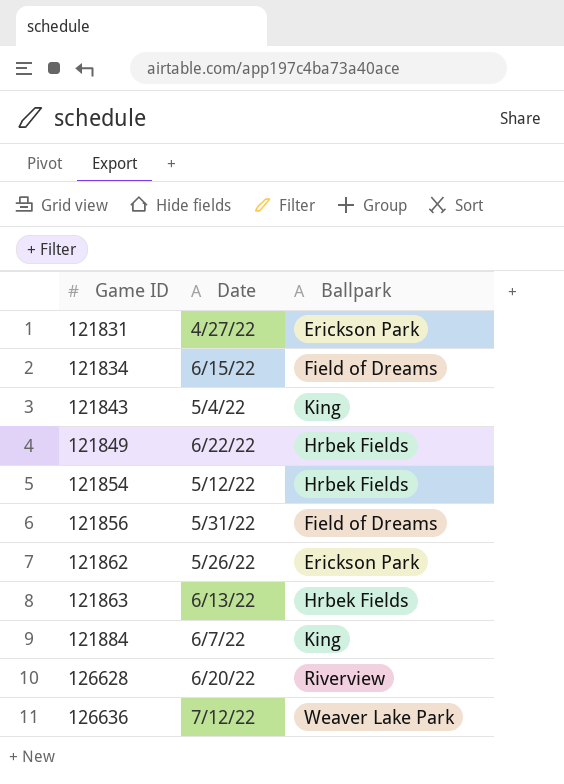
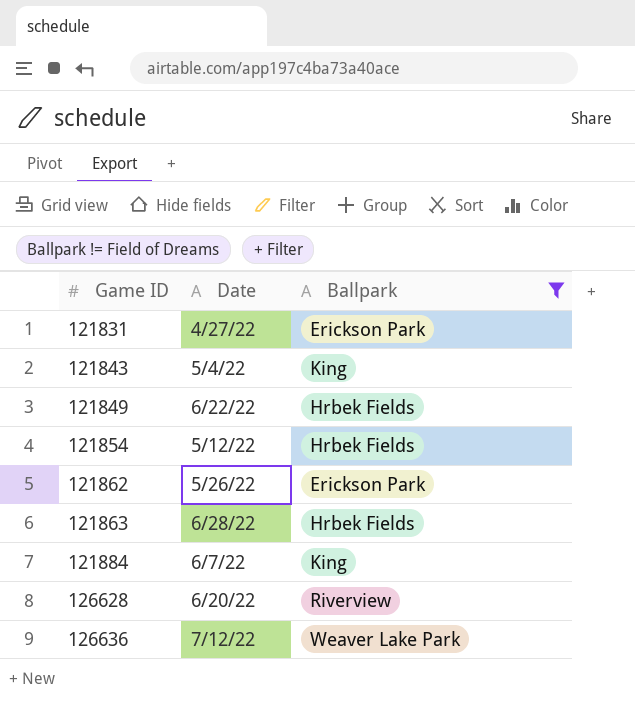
filter: none -> Ballpark != Field of Dreams
121863 | Date: 6/13/22 -> 6/28/22

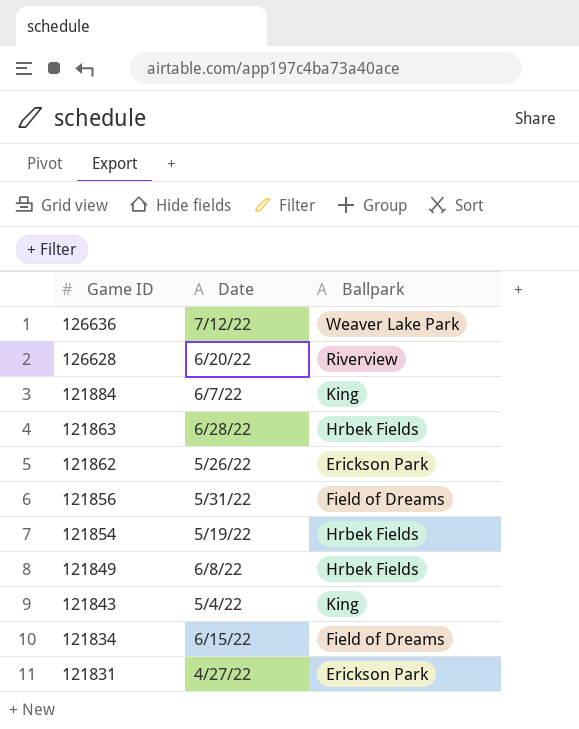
filter: Ballpark != Field of Dreams -> none
row order: Game ID ascending -> Game ID descending
121854 | Date: 5/12/22 -> 5/19/22
121849 | Date: 6/22/22 -> 6/8/22

